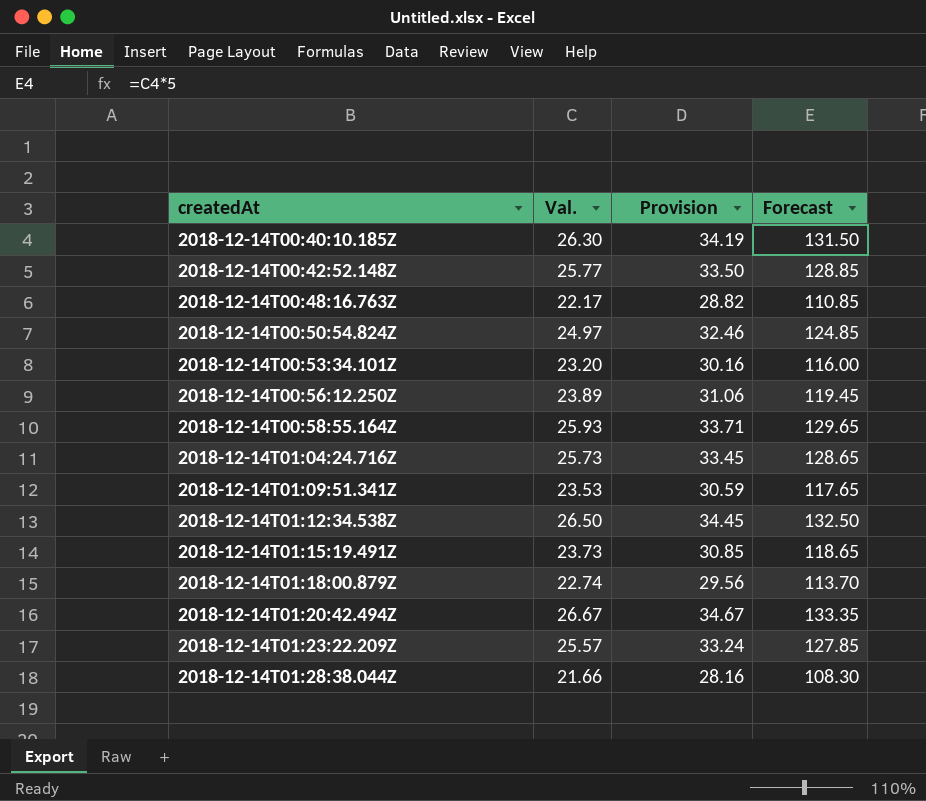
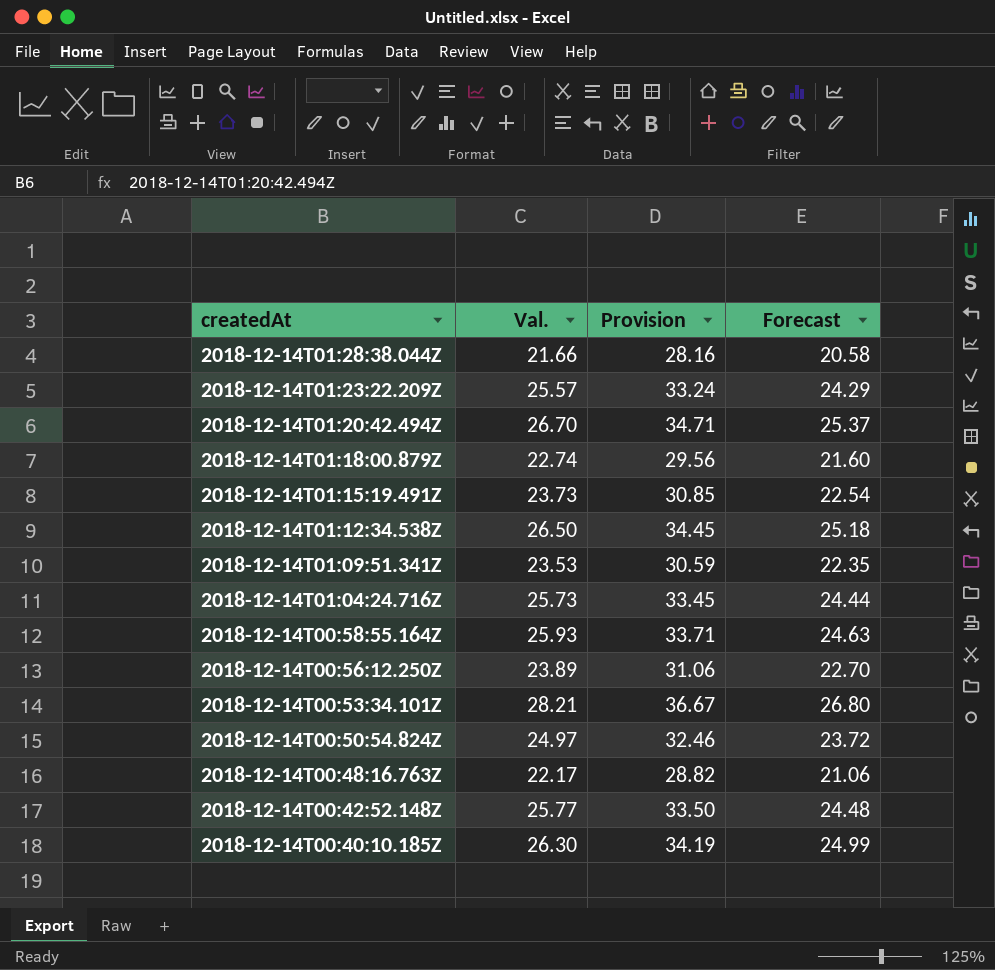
row order: createdAt ascending -> createdAt descending
column Forecast | formula: [Val.] * 5 -> [Val.] * 0.95
2018-12-14T01:20:42.494Z | Val.: 26.67 -> 26.70
2018-12-14T01:20:42.494Z | Provision: 34.67 -> 34.71
2018-12-14T00:53:34.101Z | Val.: 23.20 -> 28.21
2018-12-14T00:53:34.101Z | Provision: 30.16 -> 36.67

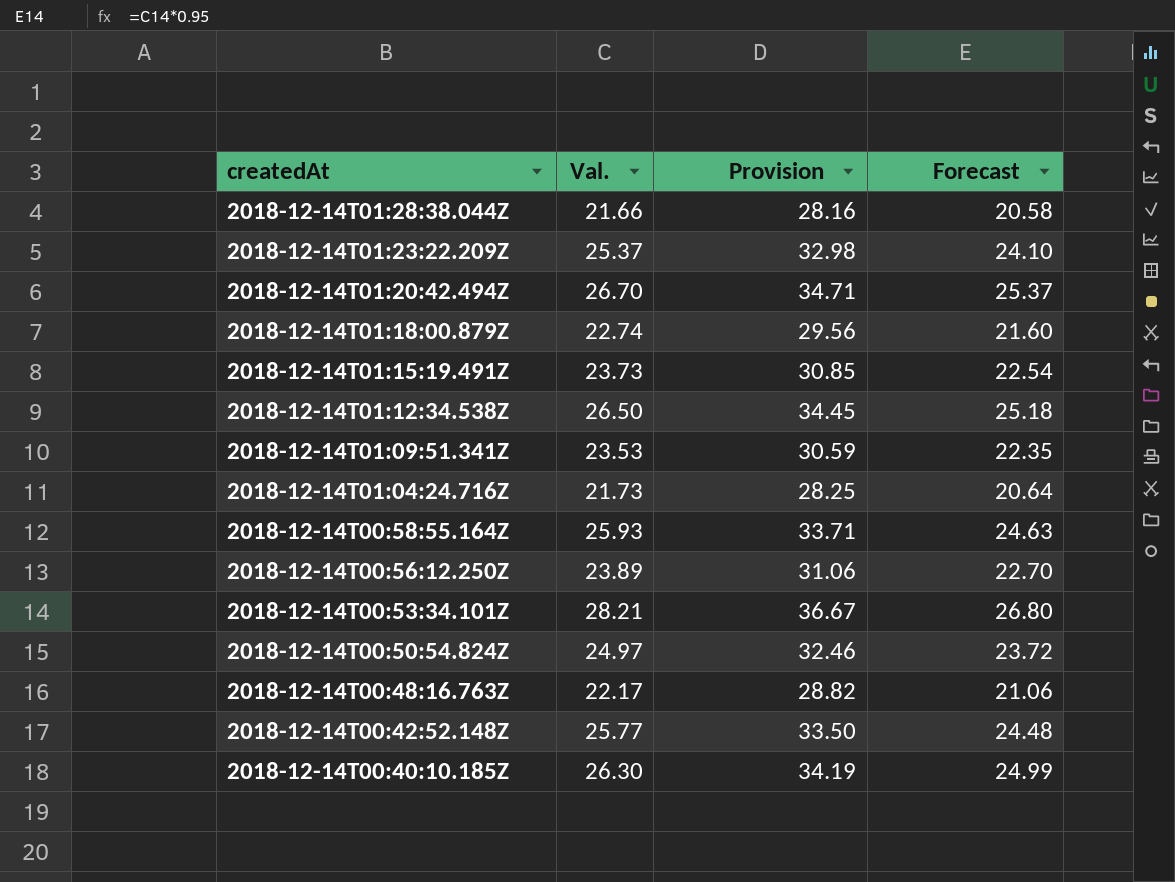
2018-12-14T01:23:22.209Z | Val.: 25.57 -> 25.37
2018-12-14T01:23:22.209Z | Provision: 33.24 -> 32.98
2018-12-14T01:23:22.209Z | Forecast: 24.29 -> 24.10
2018-12-14T01:04:24.716Z | Val.: 25.73 -> 21.73
2018-12-14T01:04:24.716Z | Provision: 33.45 -> 28.25
2018-12-14T01:04:24.716Z | Forecast: 24.44 -> 20.64

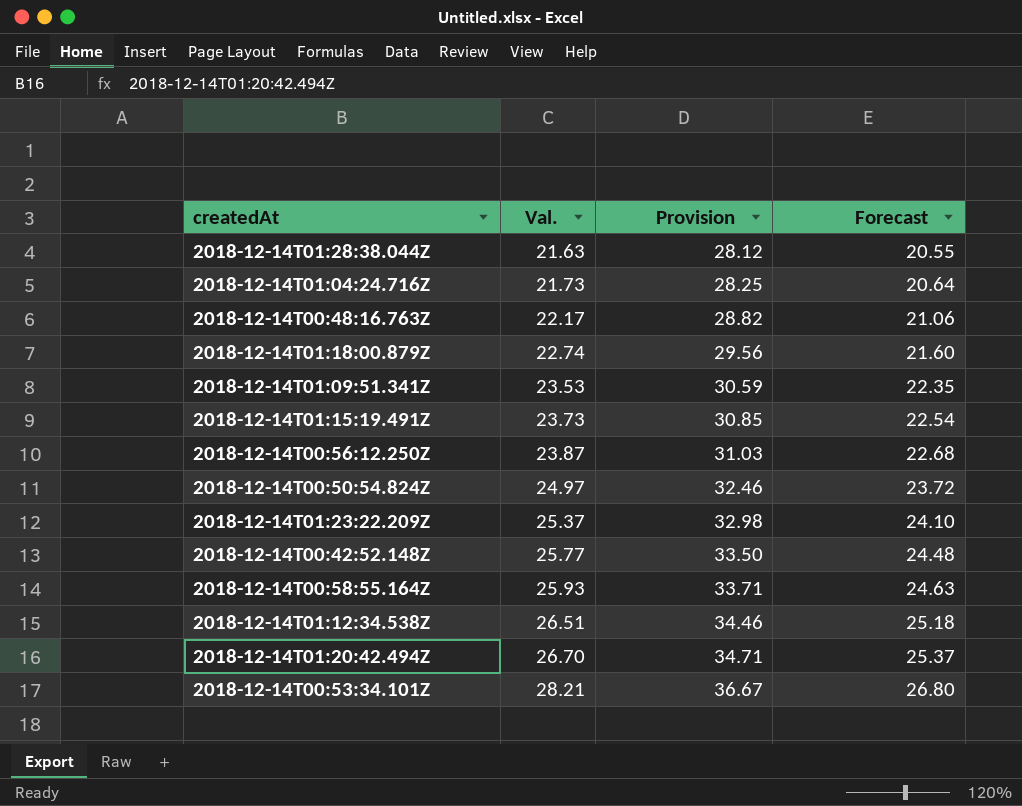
row order: createdAt descending -> Val. ascending
row 2018-12-14T00:40:10.185Z: 26.30 | 34.19 | 24.99 -> none
2018-12-14T01:28:38.044Z | Val.: 21.66 -> 21.63
2018-12-14T01:28:38.044Z | Provision: 28.16 -> 28.12
2018-12-14T01:28:38.044Z | Forecast: 20.58 -> 20.55
2018-12-14T00:56:12.250Z | Val.: 23.89 -> 23.87
2018-12-14T00:56:12.250Z | Provision: 31.06 -> 31.03
2018-12-14T00:56:12.250Z | Forecast: 22.70 -> 22.68
2018-12-14T01:12:34.538Z | Val.: 26.50 -> 26.51
2018-12-14T01:12:34.538Z | Provision: 34.45 -> 34.46

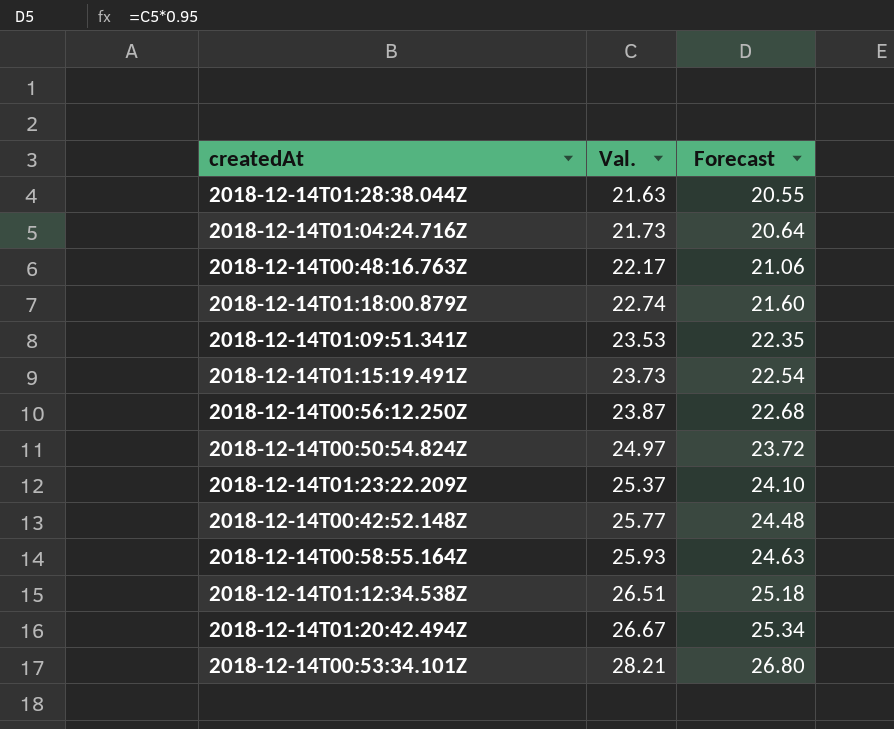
column Provision | formula: [Val.] * 1.3 -> none
2018-12-14T01:20:42.494Z | Val.: 26.70 -> 26.67
2018-12-14T01:20:42.494Z | Forecast: 25.37 -> 25.34

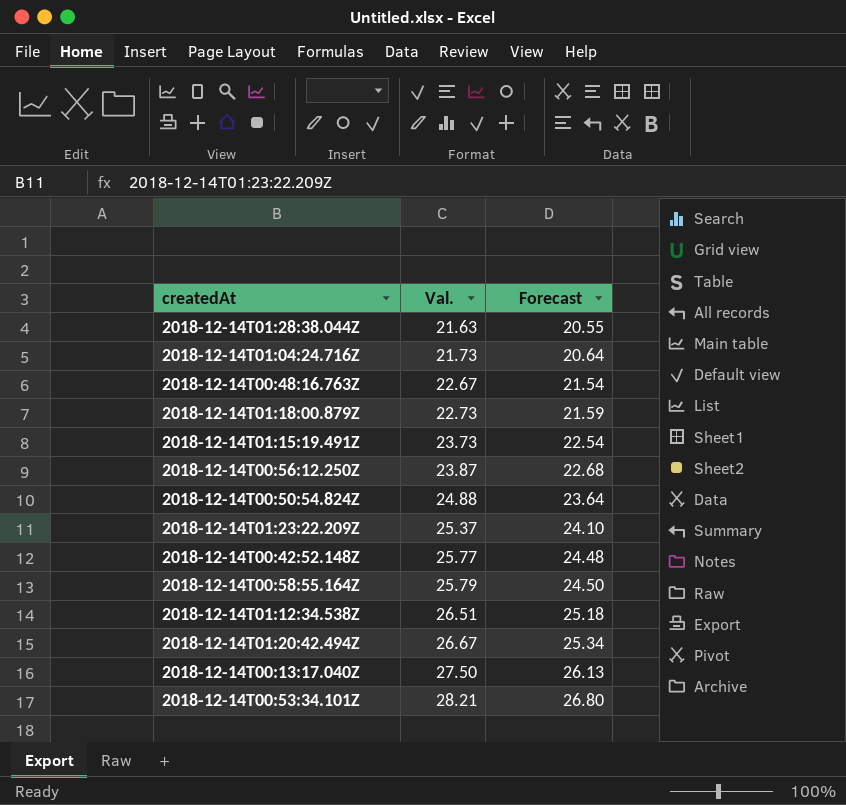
row 2018-12-14T01:09:51.341Z: 23.53 | 22.35 -> none
2018-12-14T00:48:16.763Z | Val.: 22.17 -> 22.67
2018-12-14T00:48:16.763Z | Forecast: 21.06 -> 21.54
2018-12-14T01:18:00.879Z | Val.: 22.74 -> 22.73
2018-12-14T01:18:00.879Z | Forecast: 21.60 -> 21.59
2018-12-14T00:50:54.824Z | Val.: 24.97 -> 24.88
2018-12-14T00:50:54.824Z | Forecast: 23.72 -> 23.64
2018-12-14T00:58:55.164Z | Val.: 25.93 -> 25.79
2018-12-14T00:58:55.164Z | Forecast: 24.63 -> 24.50
row 2018-12-14T00:13:17.040Z: none -> 27.50 | 26.13

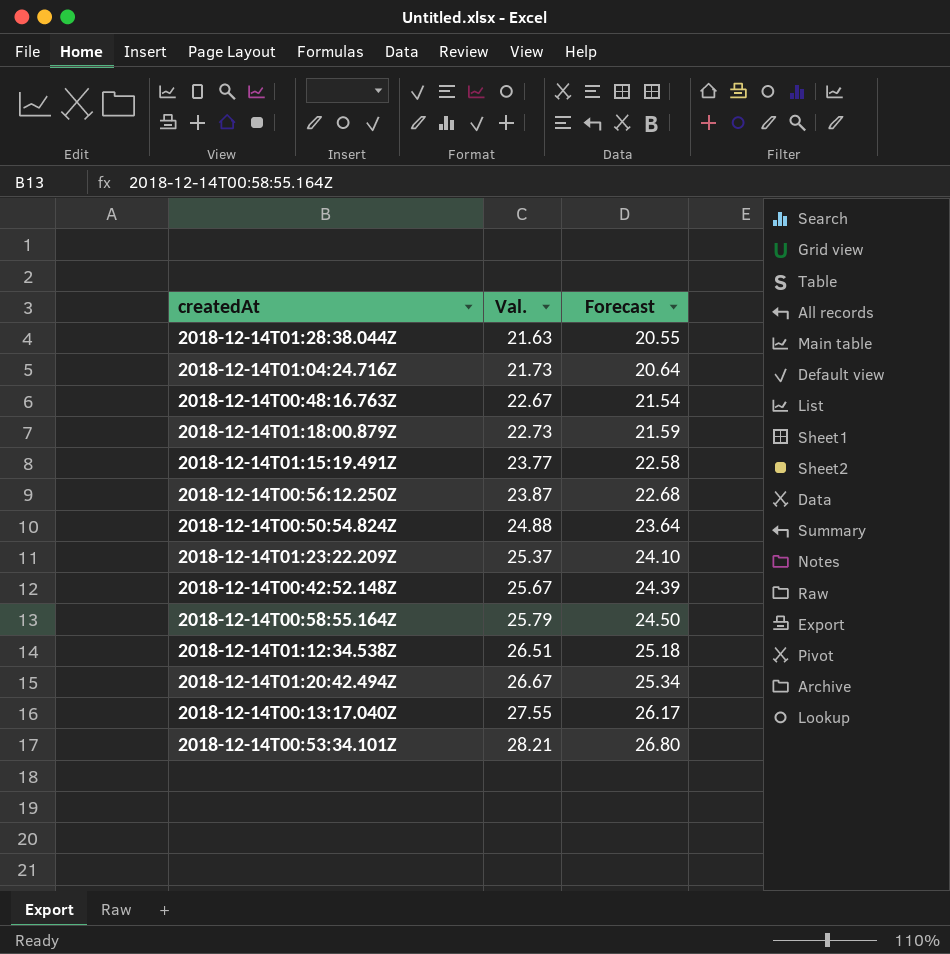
2018-12-14T01:15:19.491Z | Val.: 23.73 -> 23.77
2018-12-14T01:15:19.491Z | Forecast: 22.54 -> 22.58
2018-12-14T00:42:52.148Z | Val.: 25.77 -> 25.67
2018-12-14T00:42:52.148Z | Forecast: 24.48 -> 24.39
2018-12-14T00:13:17.040Z | Val.: 27.50 -> 27.55
2018-12-14T00:13:17.040Z | Forecast: 26.13 -> 26.17

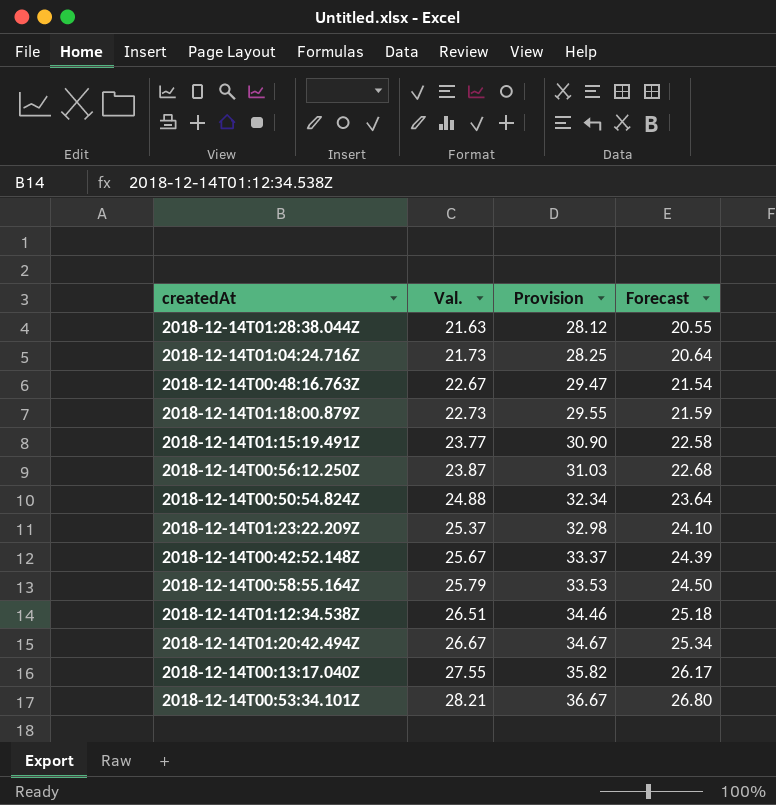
column Provision | formula: none -> [Val.] * 1.3

